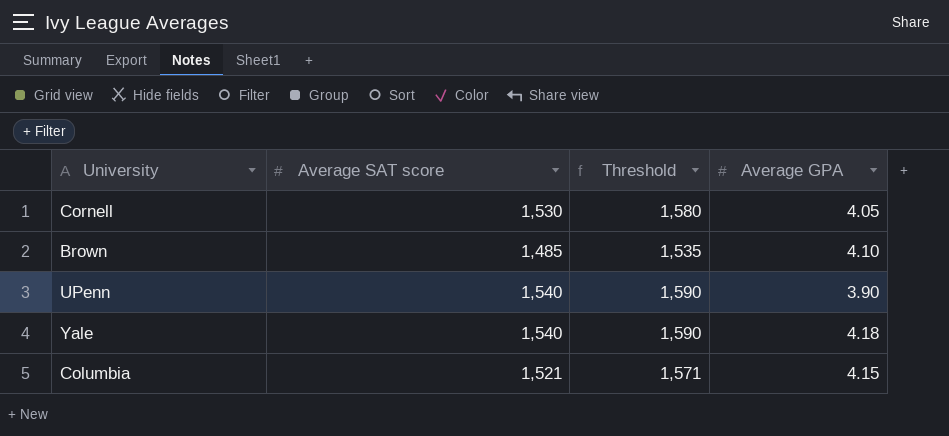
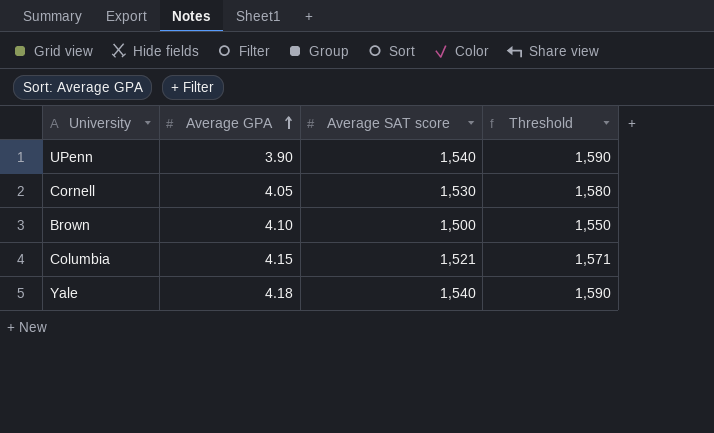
row order: none -> Average GPA ascending
column Average GPA | position: 4 -> 2
Brown | Average SAT score: 1,485 -> 1,500
Brown | Threshold: 1,535 -> 1,550

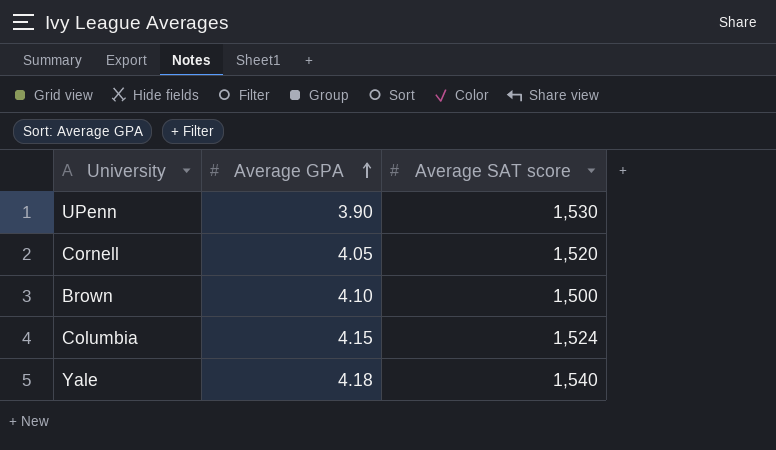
column Threshold | formula: [Average SAT score] + 50 -> none
UPenn | Average SAT score: 1,540 -> 1,530
Cornell | Average SAT score: 1,530 -> 1,520
Columbia | Average SAT score: 1,521 -> 1,524

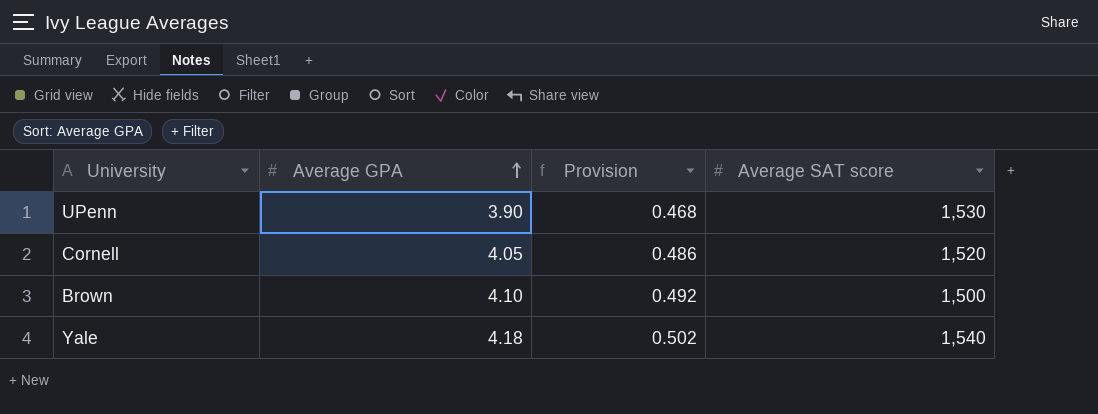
column Provision | formula: none -> [Average GPA] * 0.12
row Columbia: 4.15 | 1,524 -> none

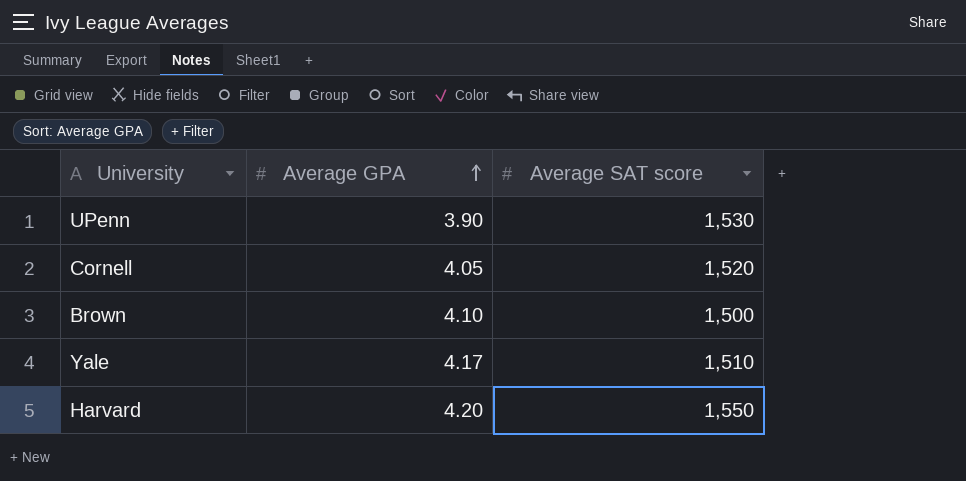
column Provision | formula: [Average GPA] * 0.12 -> none
Yale | Average GPA: 4.18 -> 4.17
Yale | Average SAT score: 1,540 -> 1,510
row Harvard: none -> 4.20 | 1,550

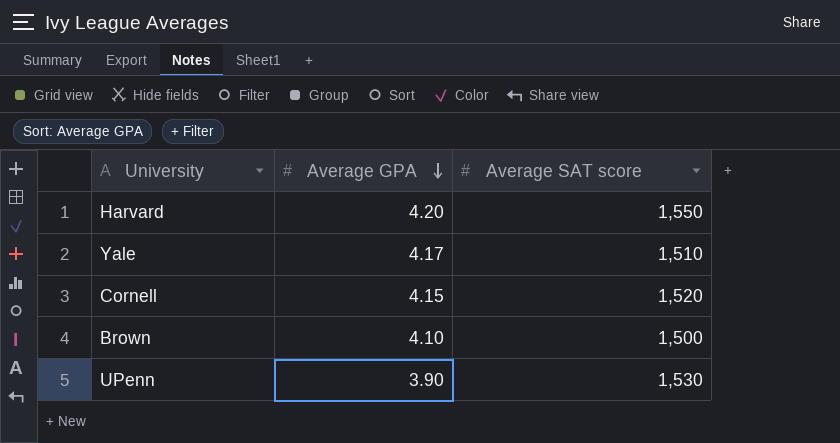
row order: Average GPA ascending -> Average GPA descending
Cornell | Average GPA: 4.05 -> 4.15

